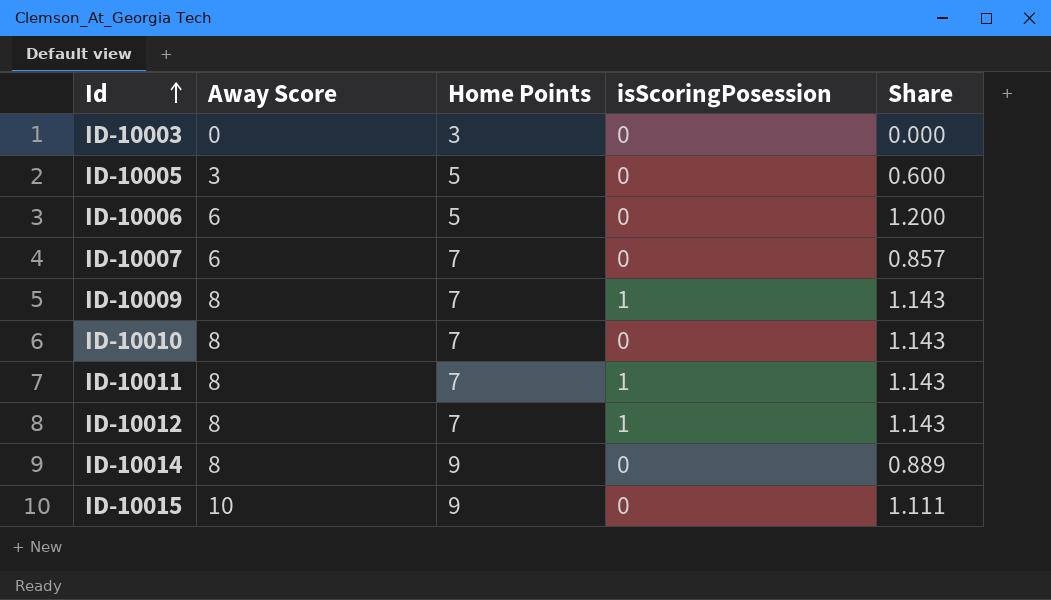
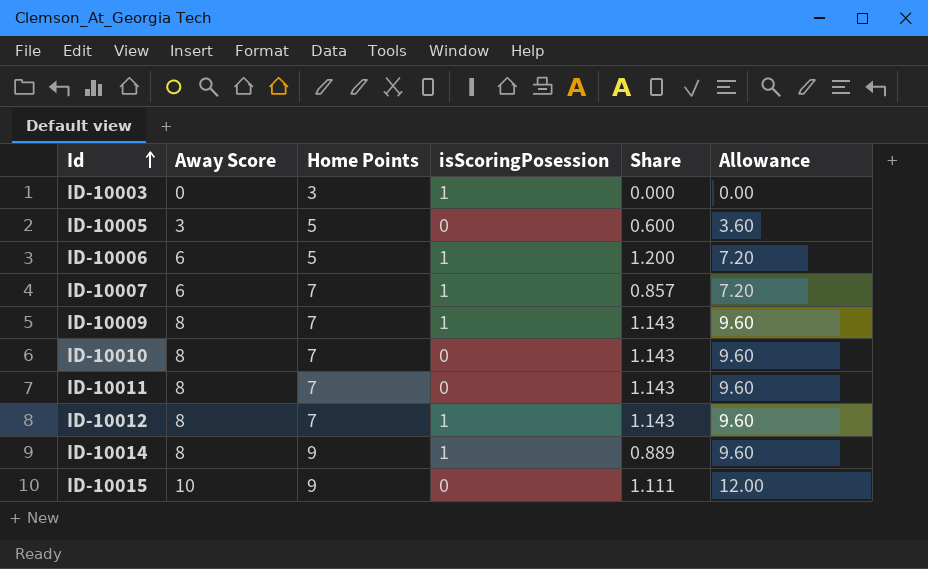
column Allowance | formula: none -> [Away Score] * 1.2
ID-10003 | isScoringPosession: 0 -> 1
ID-10006 | isScoringPosession: 0 -> 1
ID-10007 | isScoringPosession: 0 -> 1
ID-10011 | isScoringPosession: 1 -> 0
ID-10014 | isScoringPosession: 0 -> 1

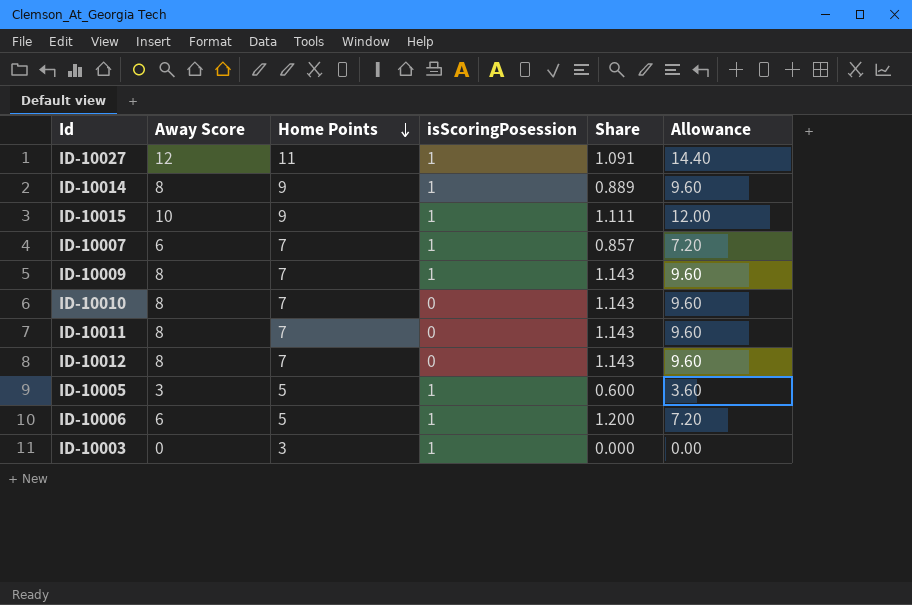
row order: Id ascending -> Home Points descending
row ID-10027: none -> 12 | 11 | 1 | 1.091 | 14.40
ID-10015 | isScoringPosession: 0 -> 1
ID-10012 | isScoringPosession: 1 -> 0
ID-10005 | isScoringPosession: 0 -> 1

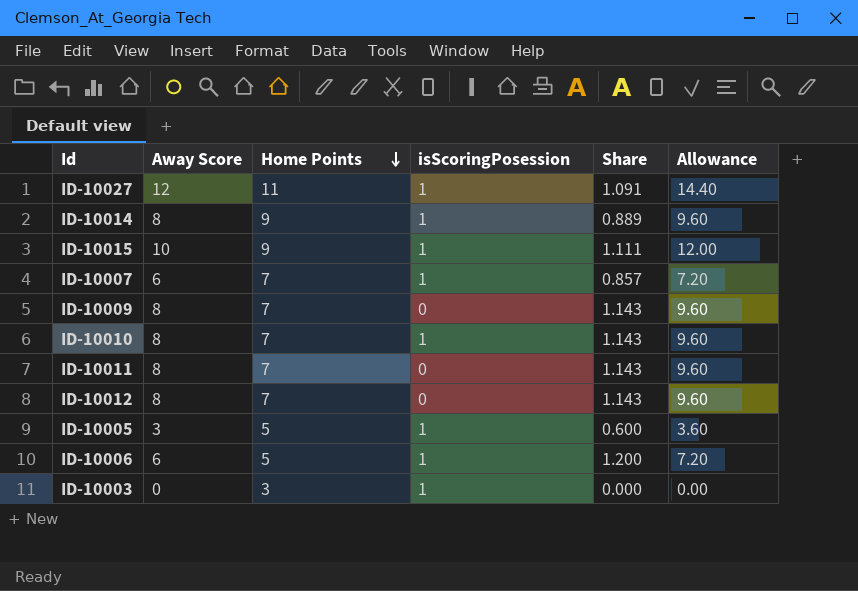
ID-10009 | isScoringPosession: 1 -> 0
ID-10010 | isScoringPosession: 0 -> 1

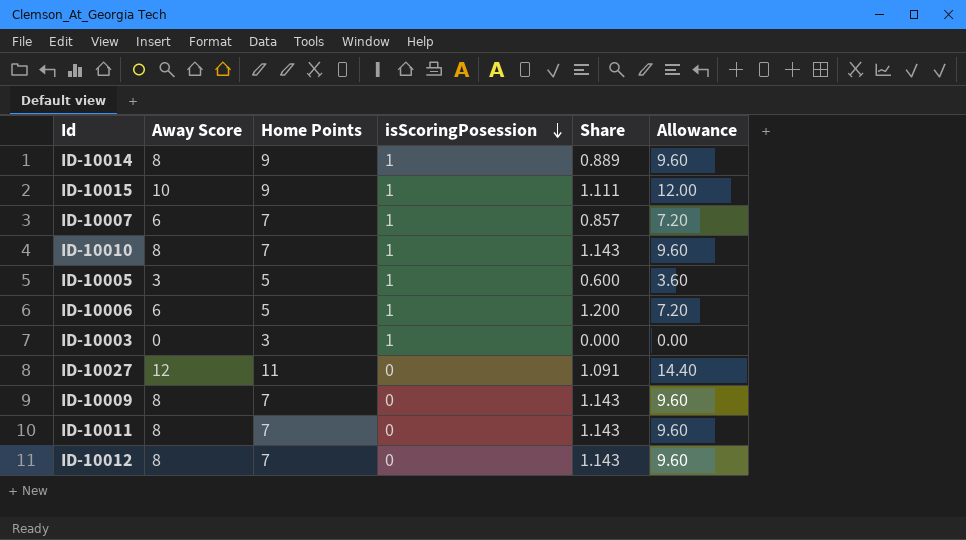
row order: Home Points descending -> isScoringPosession descending
ID-10027 | isScoringPosession: 1 -> 0

